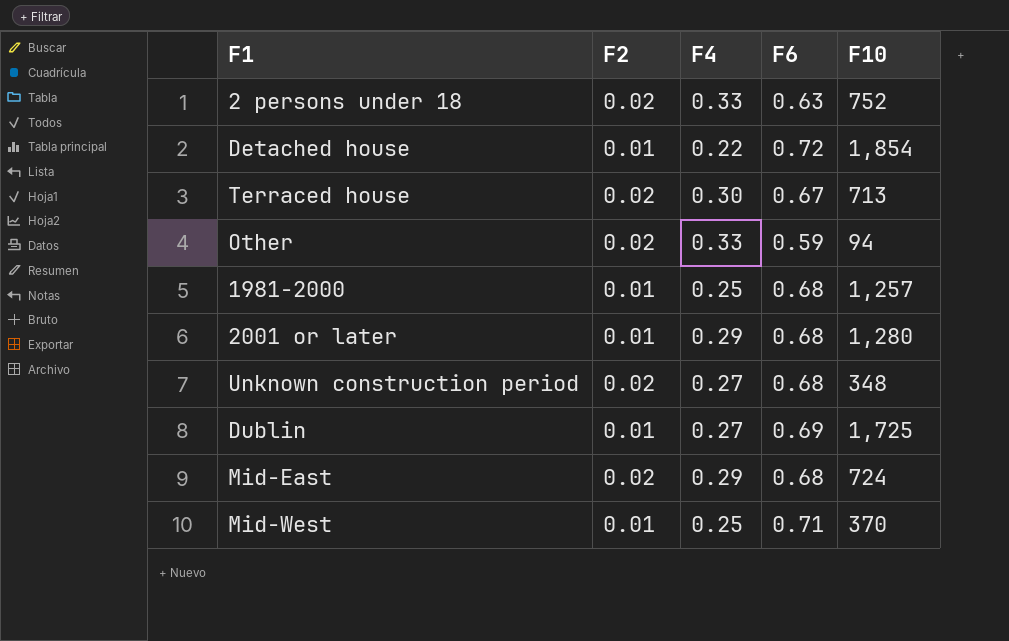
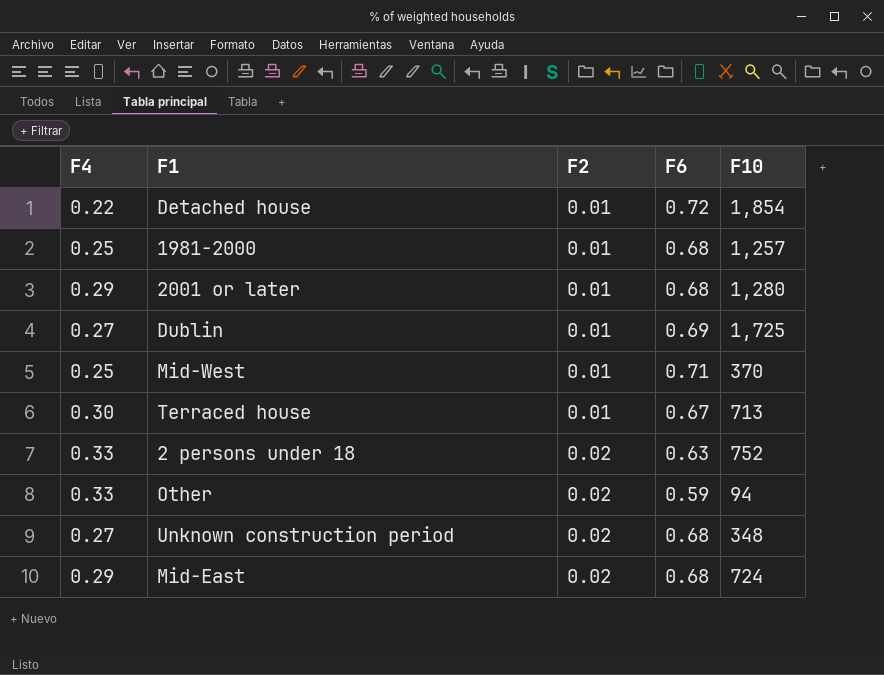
row order: none -> F2 ascending
column F4 | position: 3 -> 1
Terraced house | F2: 0.02 -> 0.01

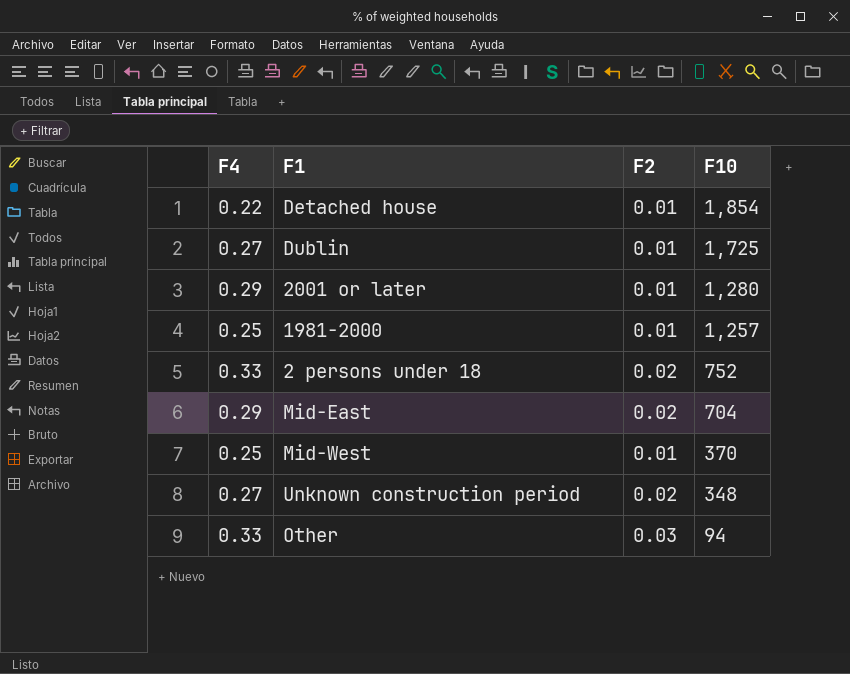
row order: F2 ascending -> F10 descending
column F6 | position: 4 -> none
row Terraced house: 0.30 | 0.01 | 0.67 | 713 -> none
Mid-East | F10: 724 -> 704
Other | F2: 0.02 -> 0.03

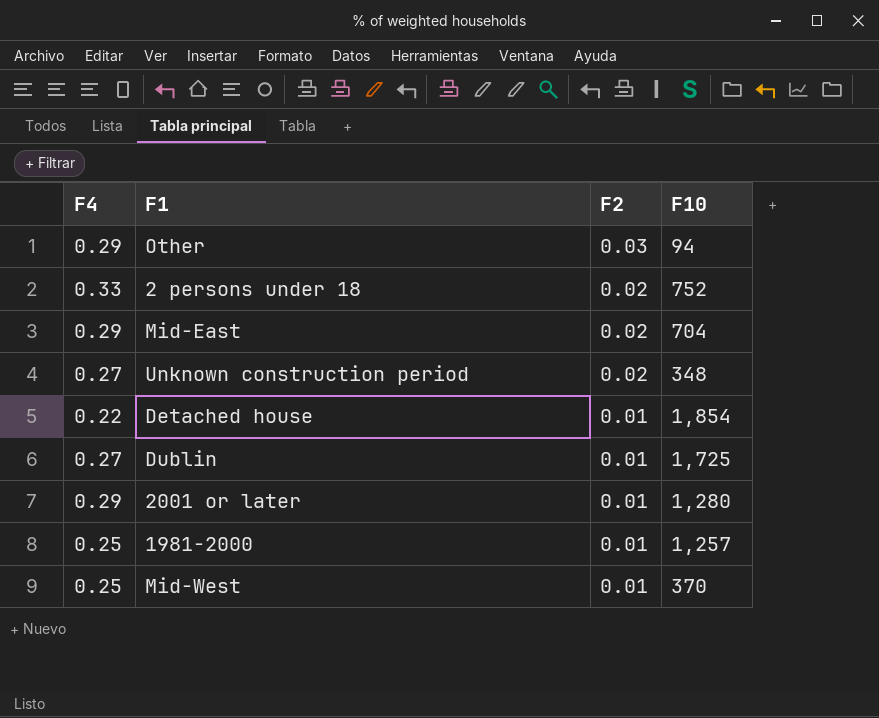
row order: F10 descending -> F2 descending
Other | F4: 0.33 -> 0.29

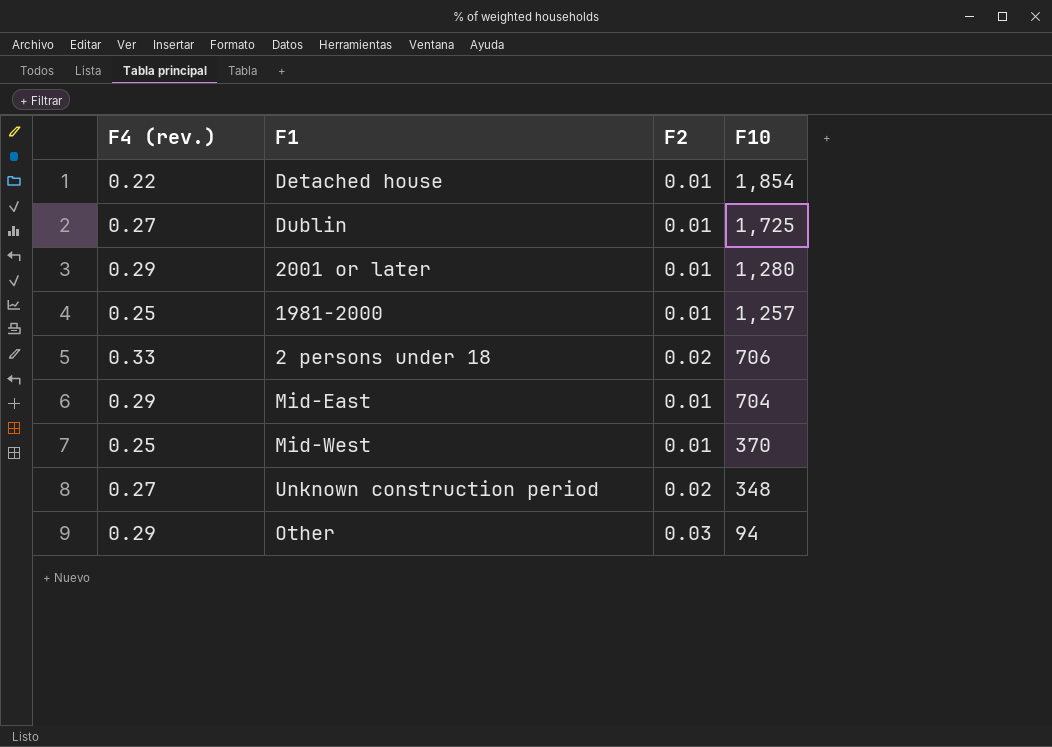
row order: F2 descending -> F10 descending
column name: F4 -> F4 (rev.)
2 persons under 18 | F10: 752 -> 706
Mid-East | F2: 0.02 -> 0.01

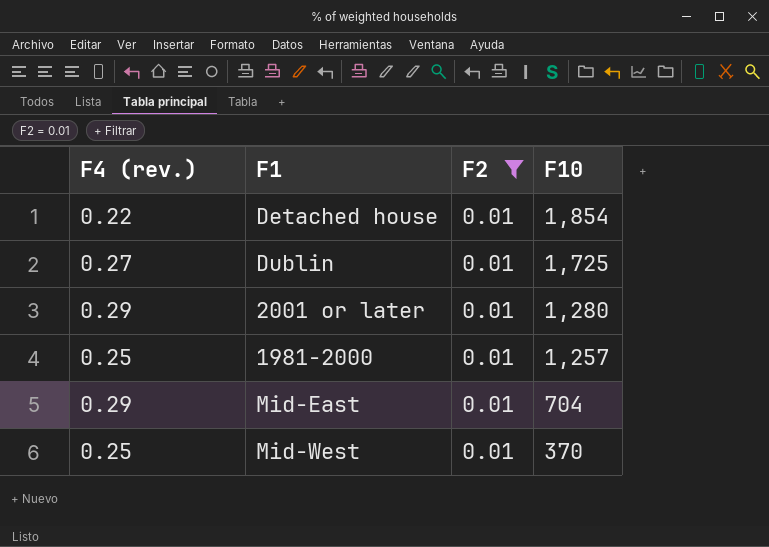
filter: none -> F2 = 0.01

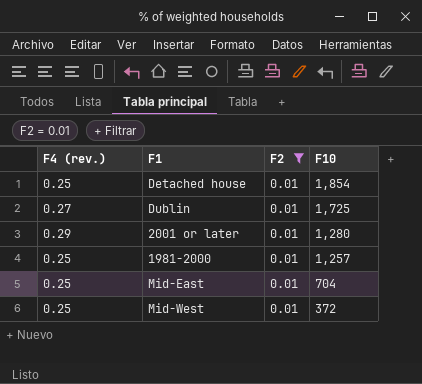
Detached house | F4 (rev.): 0.22 -> 0.25
Mid-East | F4 (rev.): 0.29 -> 0.25
Mid-West | F10: 370 -> 372

